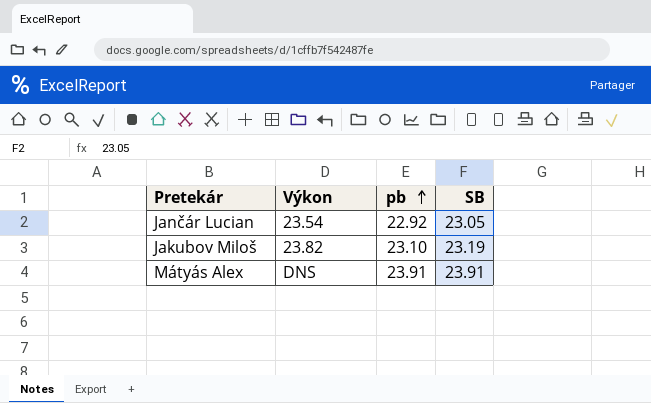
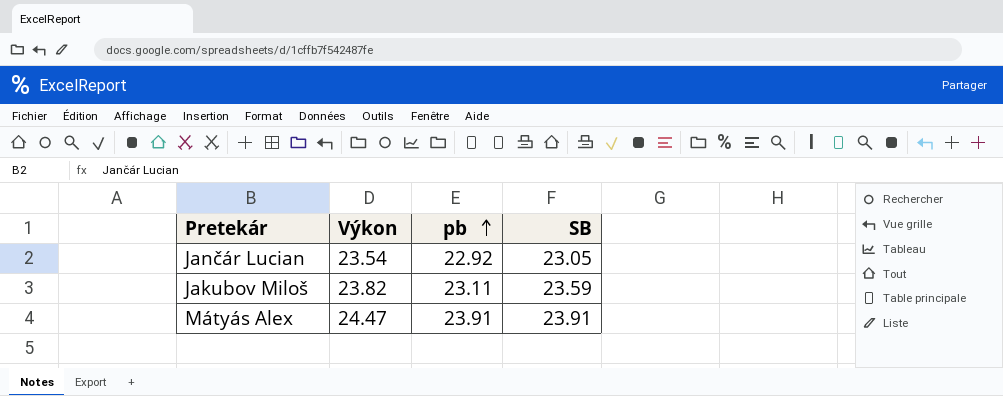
Jakubov Miloš | pb: 23.10 -> 23.11
Jakubov Miloš | SB: 23.19 -> 23.59
Mátyás Alex | Výkon: DNS -> 24.47

